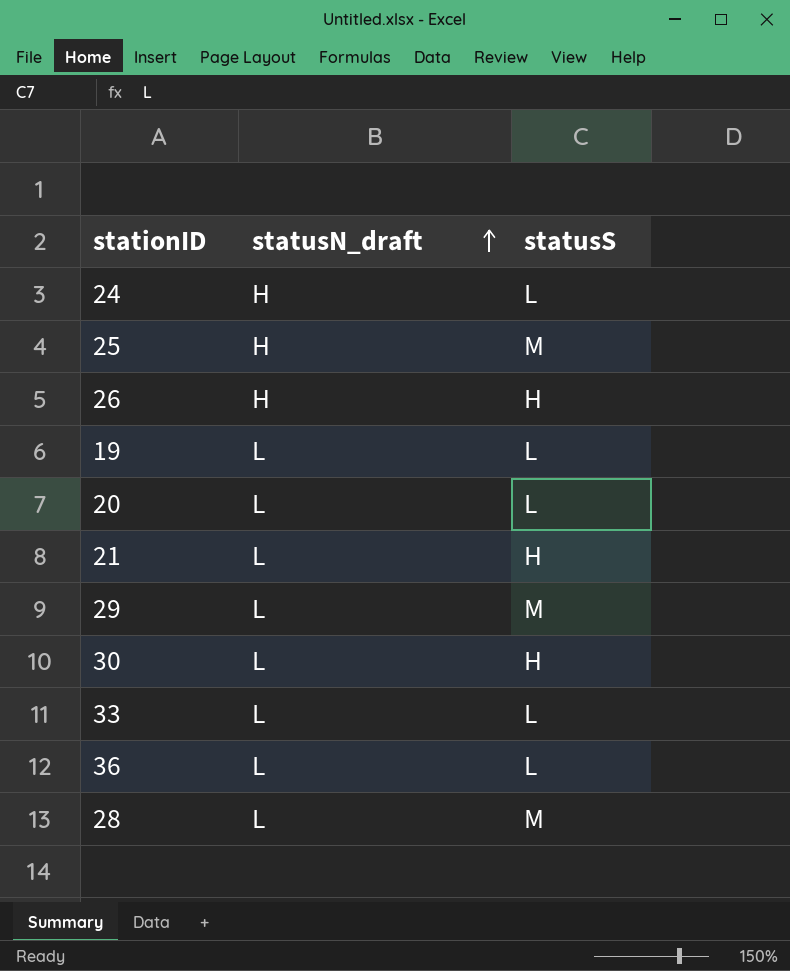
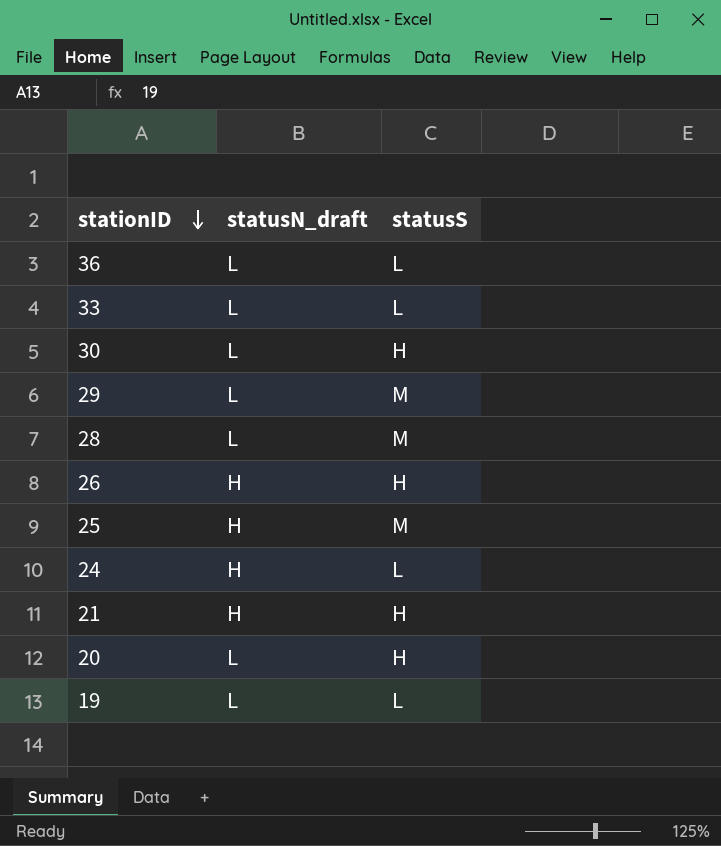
row order: statusN_draft ascending -> stationID descending
21 | statusN_draft: L -> H
20 | statusS: L -> H

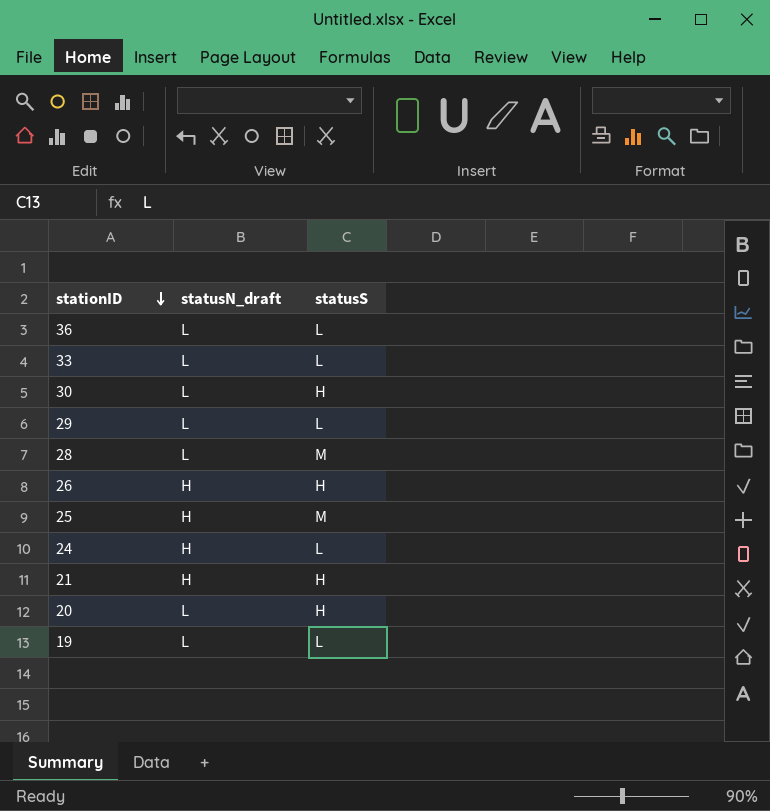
29 | statusS: M -> L

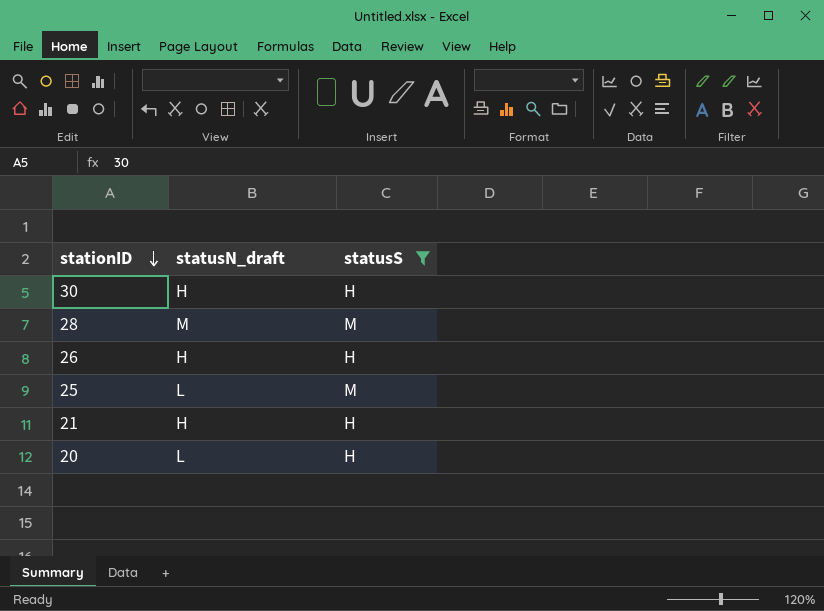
filter: none -> statusS != L
30 | statusN_draft: L -> H
28 | statusN_draft: L -> M
25 | statusN_draft: H -> L

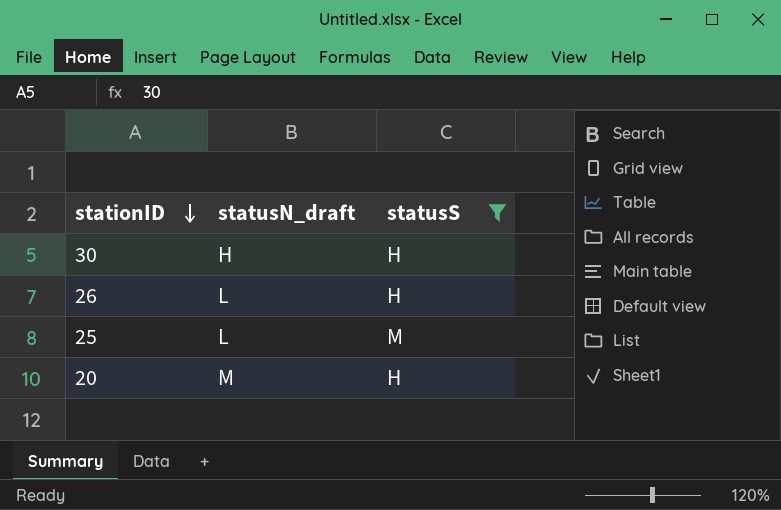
row 28: M | M -> none
row 21: H | H -> none
26 | statusN_draft: H -> L
20 | statusN_draft: L -> M

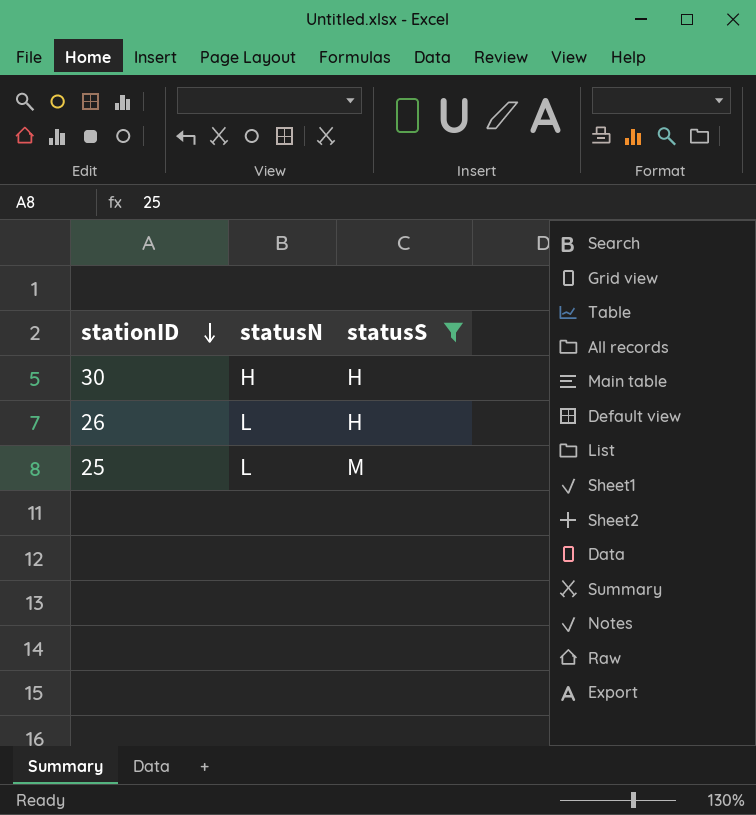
column name: statusN_draft -> statusN
row 20: M | H -> none

